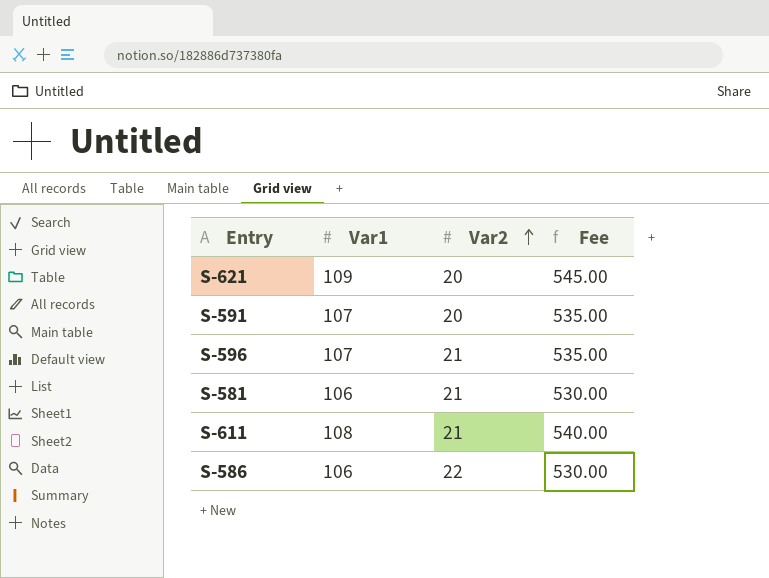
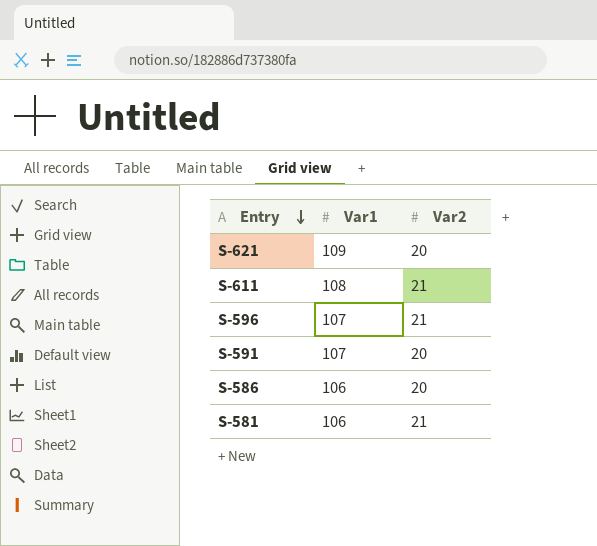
row order: Var2 ascending -> Entry descending
column Fee | formula: [Var1] * 5 -> none
S-586 | Var2: 22 -> 20

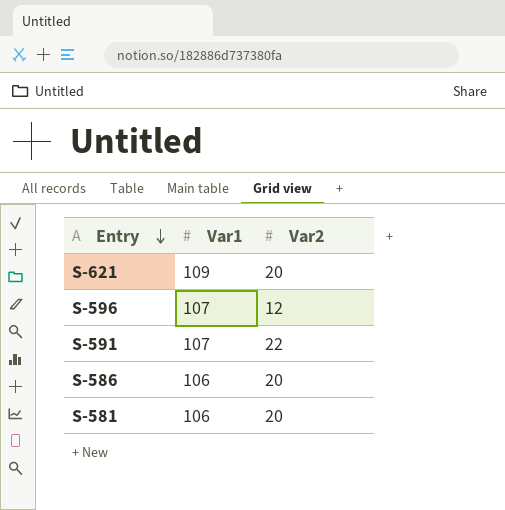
row S-611: 108 | 21 -> none
S-596 | Var2: 21 -> 12
S-591 | Var2: 20 -> 22
S-581 | Var2: 21 -> 20

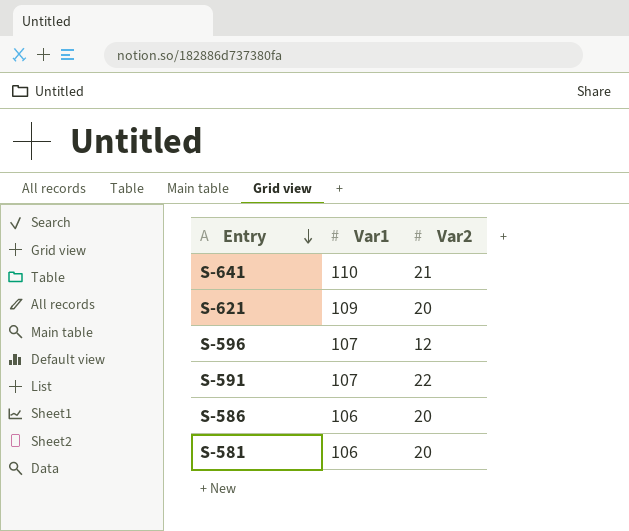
row S-641: none -> 110 | 21

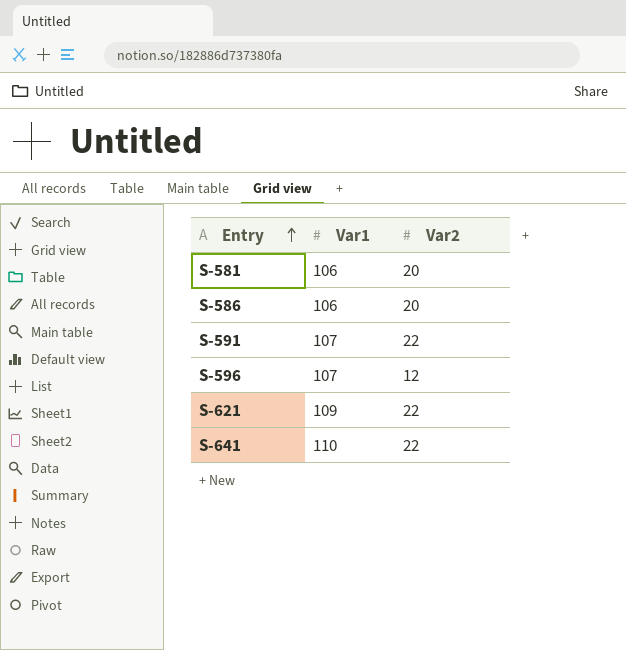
row order: Entry descending -> Entry ascending
S-621 | Var2: 20 -> 22
S-641 | Var2: 21 -> 22

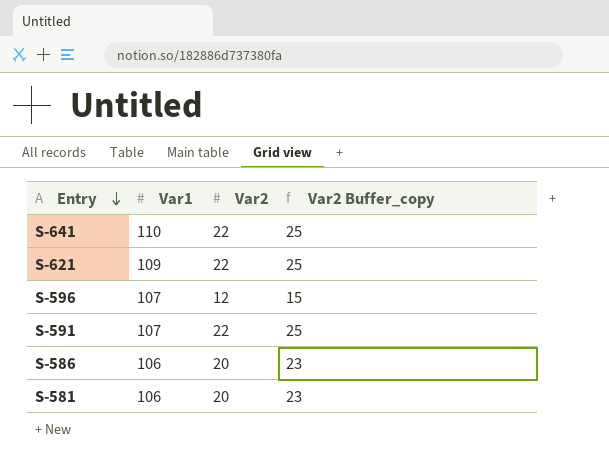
row order: Entry ascending -> Entry descending
column Var2 Buffer_copy | formula: none -> [Var2] + 3

